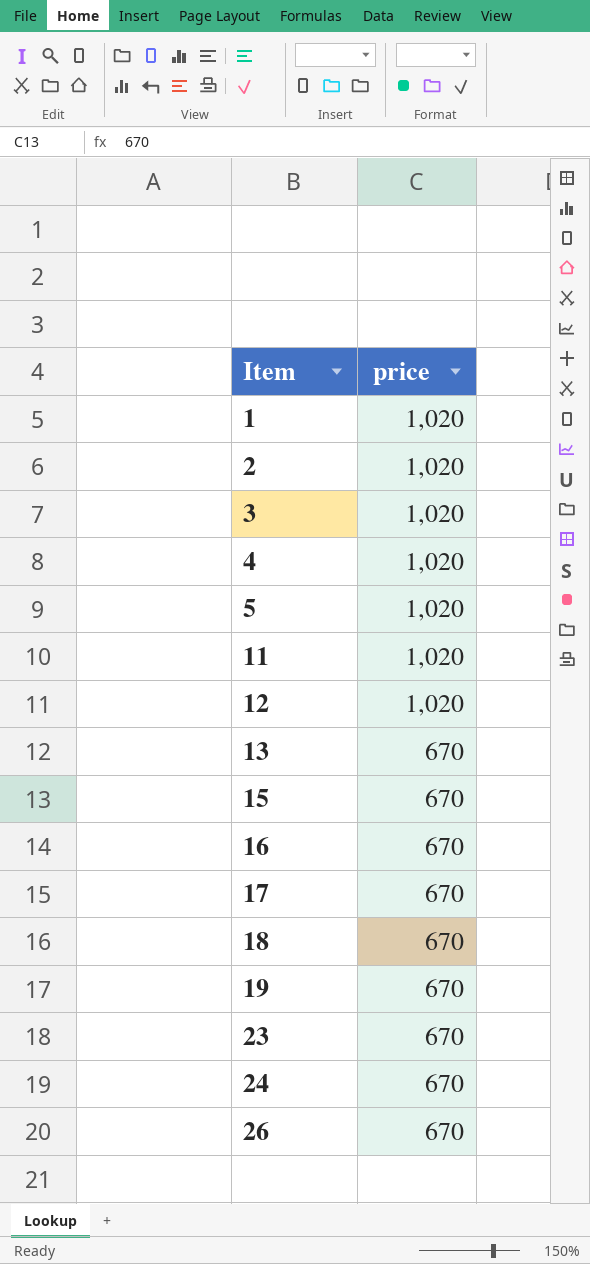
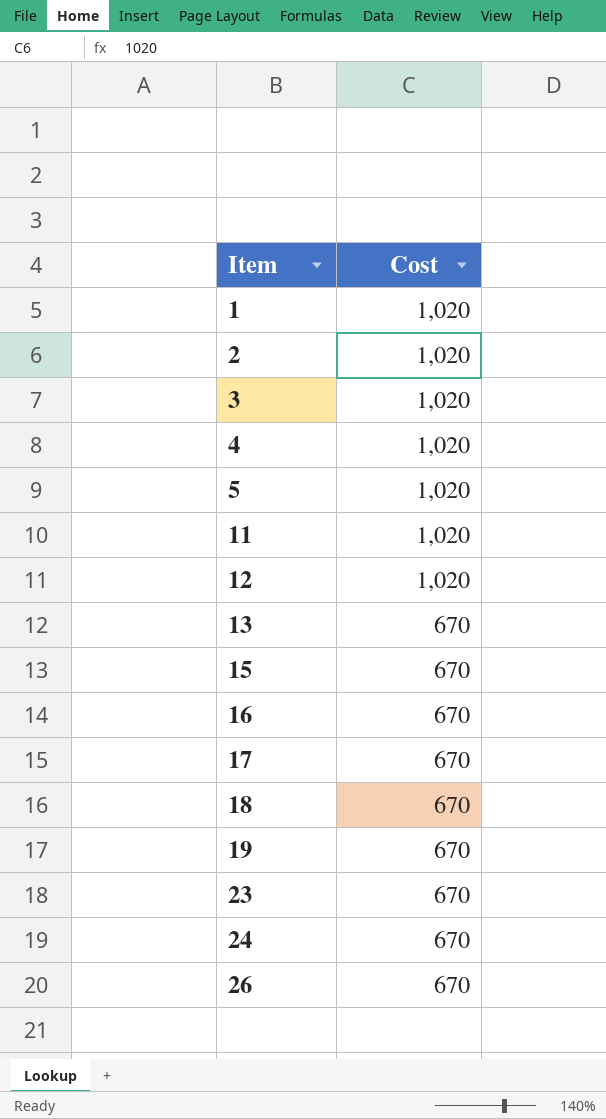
column name: price -> Cost

